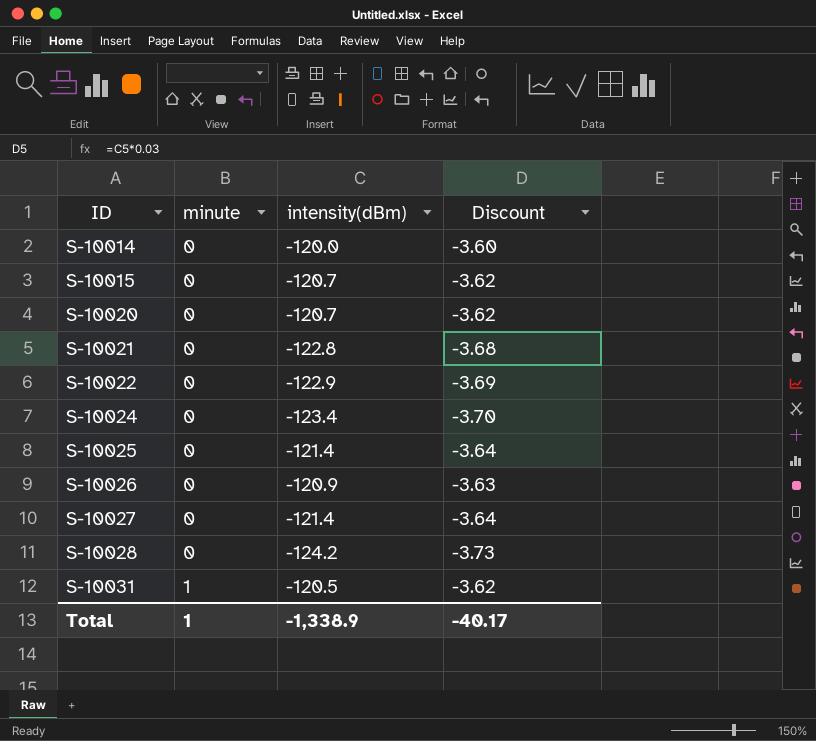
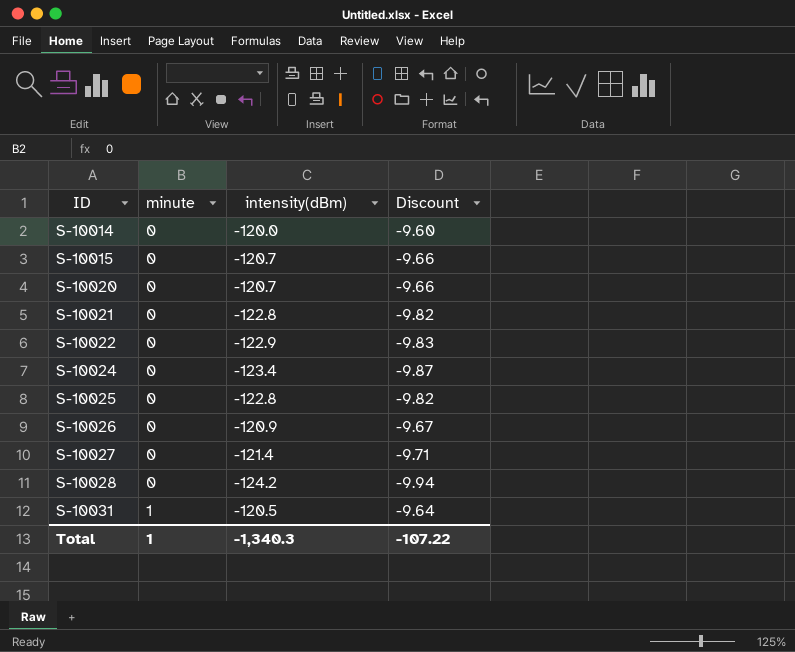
column Discount | formula: [intensity(dBm)] * 0.03 -> [intensity(dBm)] * 0.08
S-10025 | intensity(dBm): -121.4 -> -122.8
Total | intensity(dBm): -1,338.9 -> -1,340.3
Total | Discount: -40.17 -> -107.22

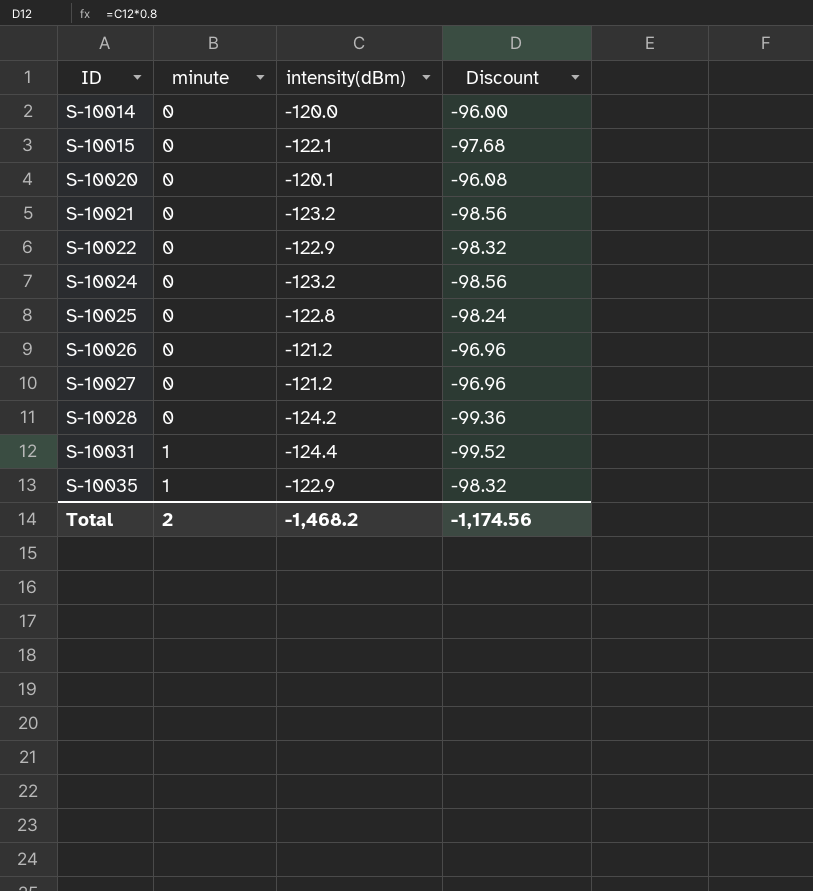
column Discount | formula: [intensity(dBm)] * 0.08 -> [intensity(dBm)] * 0.8
S-10015 | intensity(dBm): -120.7 -> -122.1
S-10020 | intensity(dBm): -120.7 -> -120.1
S-10021 | intensity(dBm): -122.8 -> -123.2
S-10024 | intensity(dBm): -123.4 -> -123.2
S-10026 | intensity(dBm): -120.9 -> -121.2
S-10027 | intensity(dBm): -121.4 -> -121.2
S-10031 | intensity(dBm): -120.5 -> -124.4
row S-10035: none -> 1 | -122.9 | -98.32
Total | minute: 1 -> 2
Total | intensity(dBm): -1,340.3 -> -1,468.2
Total | Discount: -107.22 -> -1,174.56

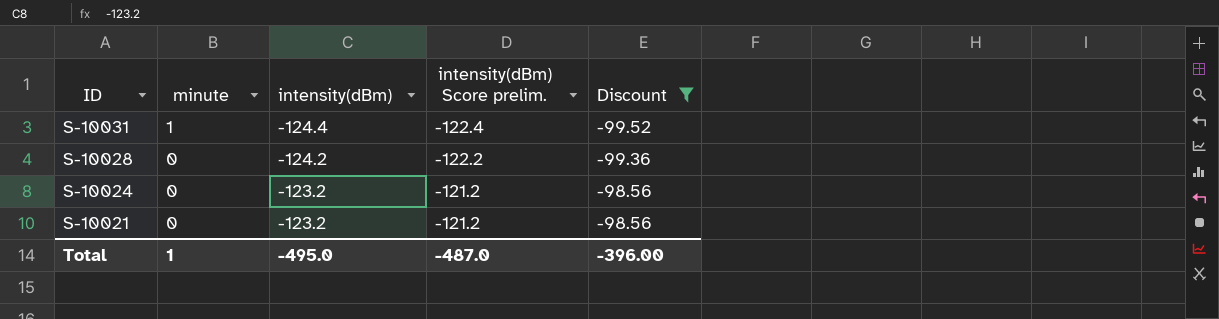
filter: none -> Discount <= -98.56
row order: ID ascending -> ID descending
column intensity(dBm) Score prelim. | formula: none -> [intensity(dBm)] + 2
Total | minute: 2 -> 1
Total | intensity(dBm): -1,468.2 -> -495.0
Total | Discount: -1,174.56 -> -396.00

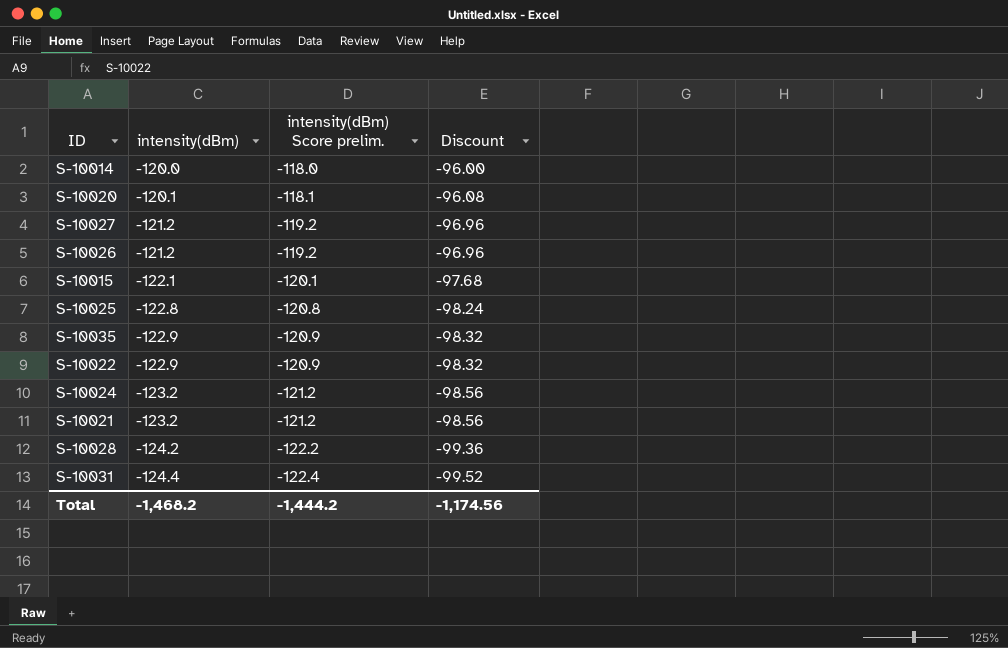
filter: Discount <= -98.56 -> none
row order: ID descending -> intensity(dBm) descending
column minute | position: 2 -> none
Total | intensity(dBm): -495.0 -> -1,468.2
Total | intensity(dBm) Score prelim.: -487.0 -> -1,444.2
Total | Discount: -396.00 -> -1,174.56

